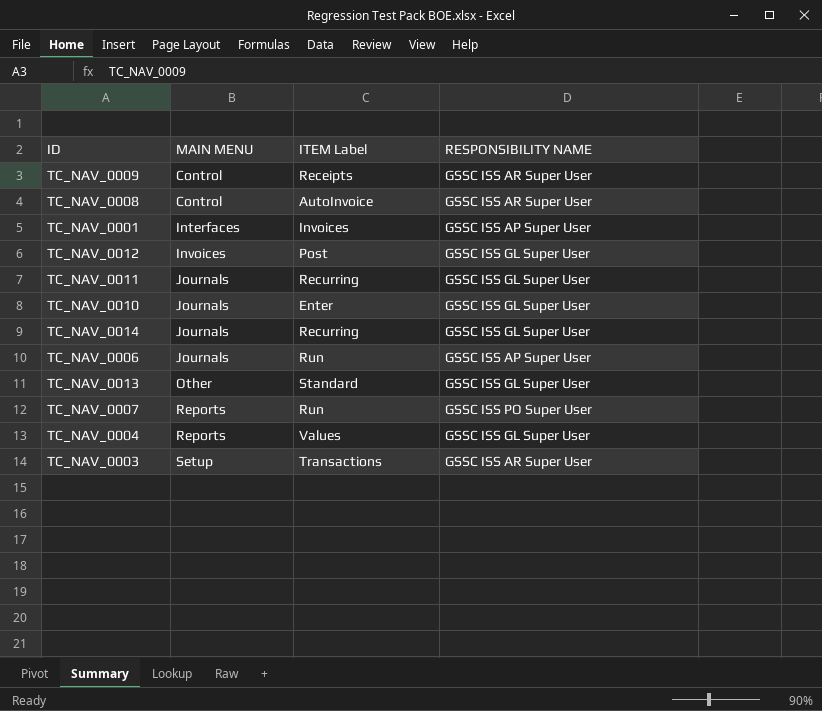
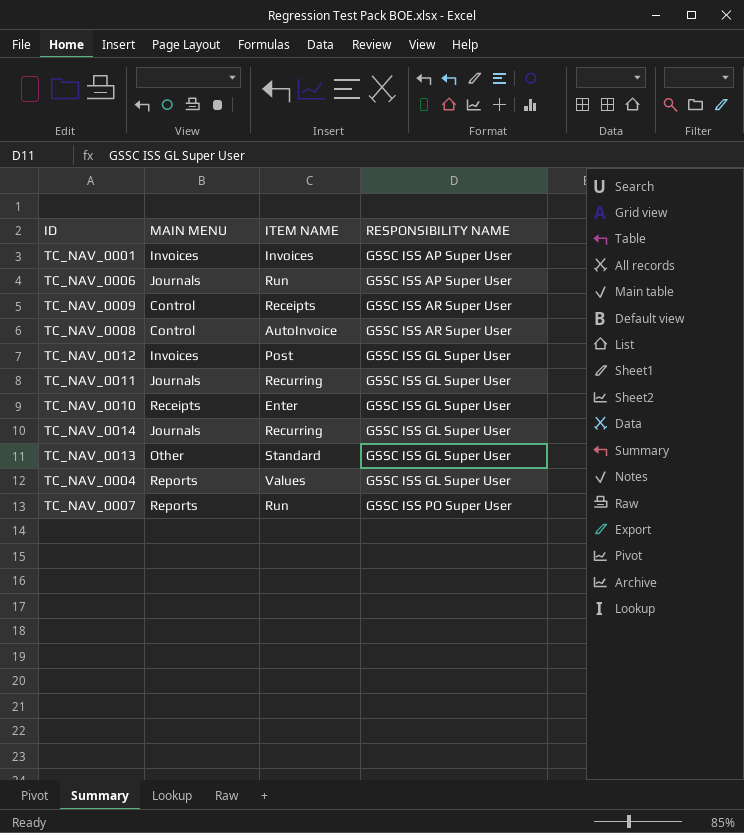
row order: MAIN MENU ascending -> RESPONSIBILITY NAME ascending
column name: ITEM Label -> ITEM NAME
row TC_NAV_0003: Setup | Transactions | GSSC ISS AR Super User -> none
TC_NAV_0001 | MAIN MENU: Interfaces -> Invoices
TC_NAV_0010 | MAIN MENU: Journals -> Receipts

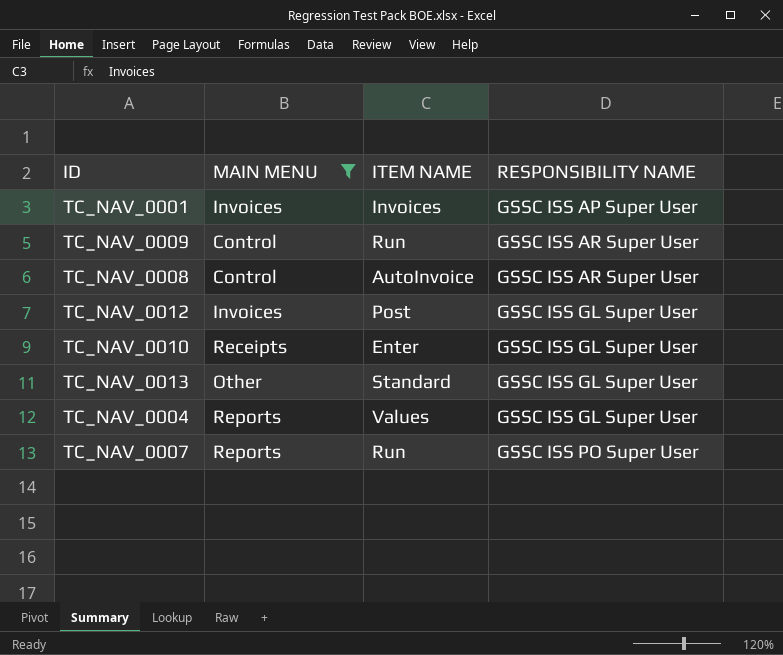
filter: none -> MAIN MENU != Journals
TC_NAV_0009 | ITEM NAME: Receipts -> Run

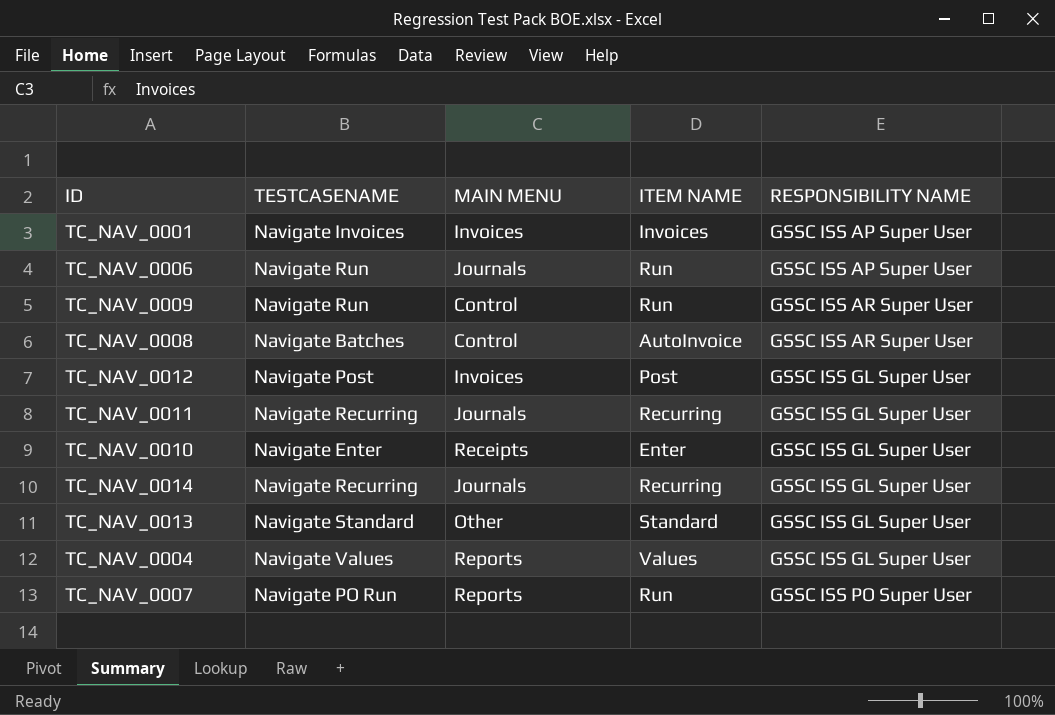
filter: MAIN MENU != Journals -> none
column TESTCASENAME | position: none -> 2

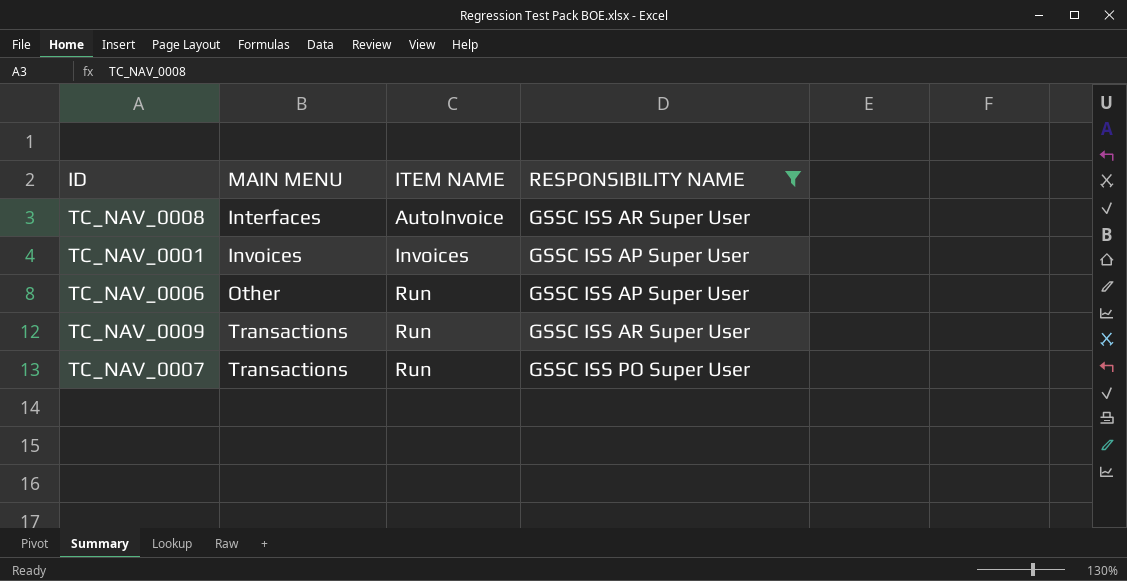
filter: none -> RESPONSIBILITY NAME != GSSC ISS GL Super User
row order: RESPONSIBILITY NAME ascending -> MAIN MENU ascending
column TESTCASENAME | position: 2 -> none
TC_NAV_0008 | MAIN MENU: Control -> Interfaces
TC_NAV_0006 | MAIN MENU: Journals -> Other
TC_NAV_0009 | MAIN MENU: Control -> Transactions
TC_NAV_0007 | MAIN MENU: Reports -> Transactions

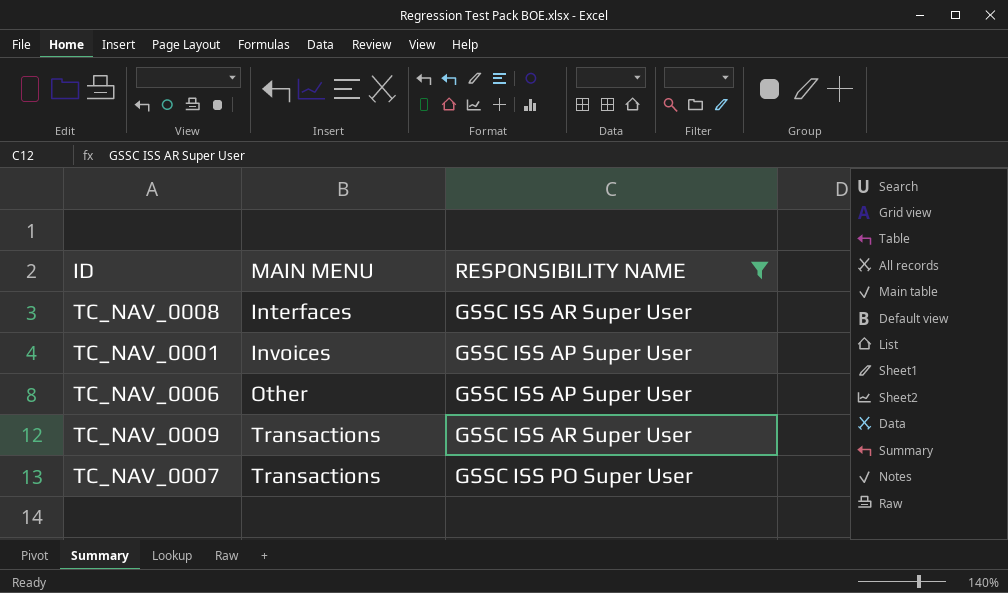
column ITEM NAME | position: 3 -> none

